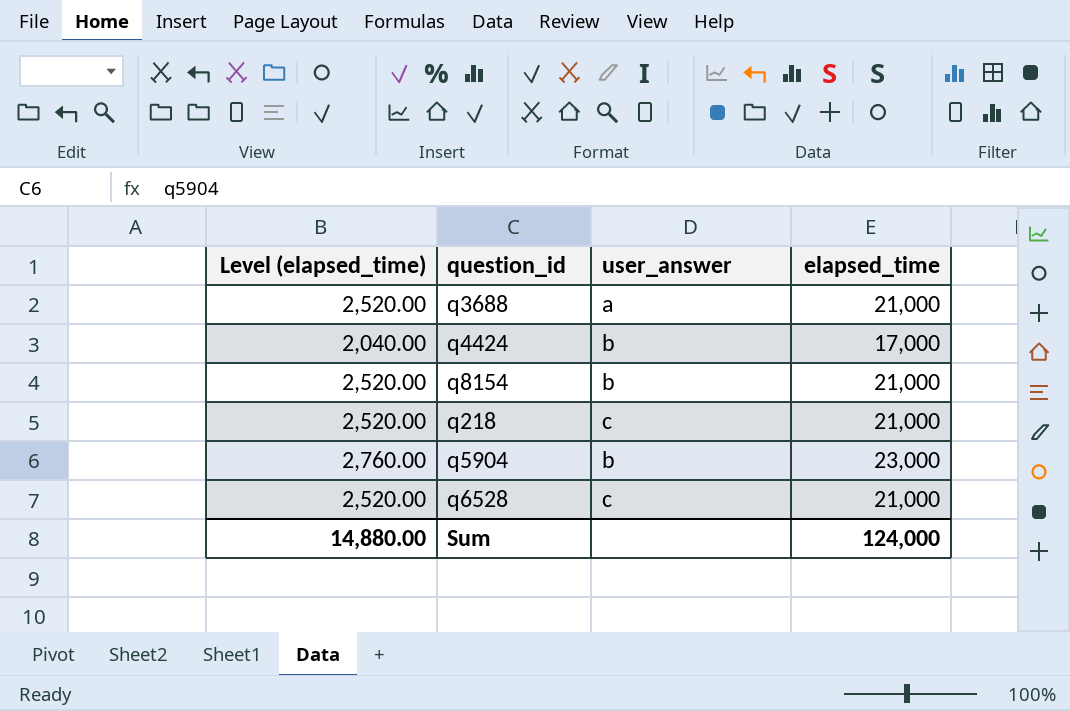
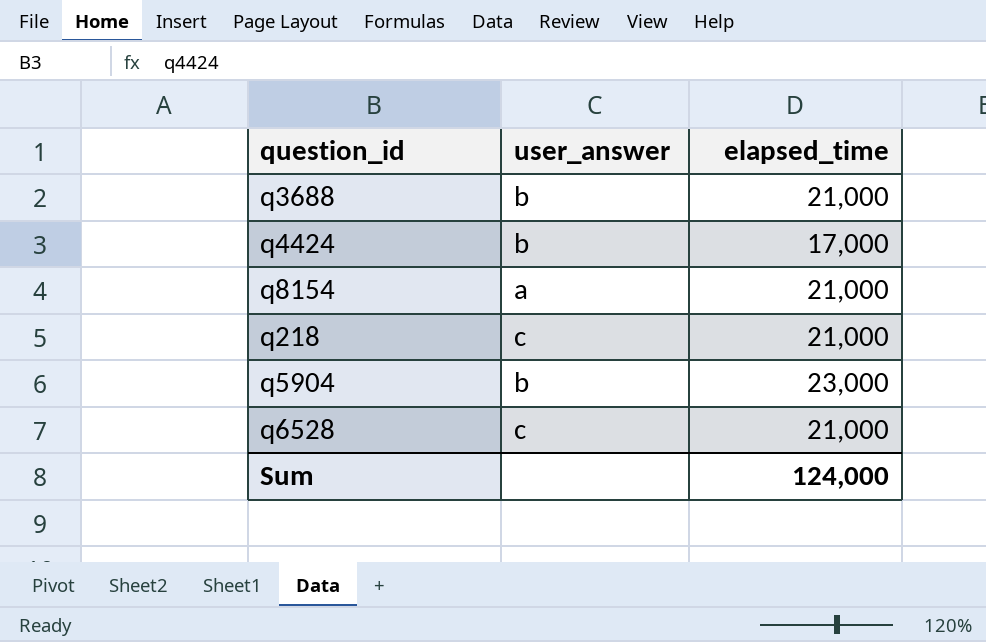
column Level (elapsed_time) | formula: [elapsed_time] * 0.12 -> none
q3688 | user_answer: a -> b
q8154 | user_answer: b -> a

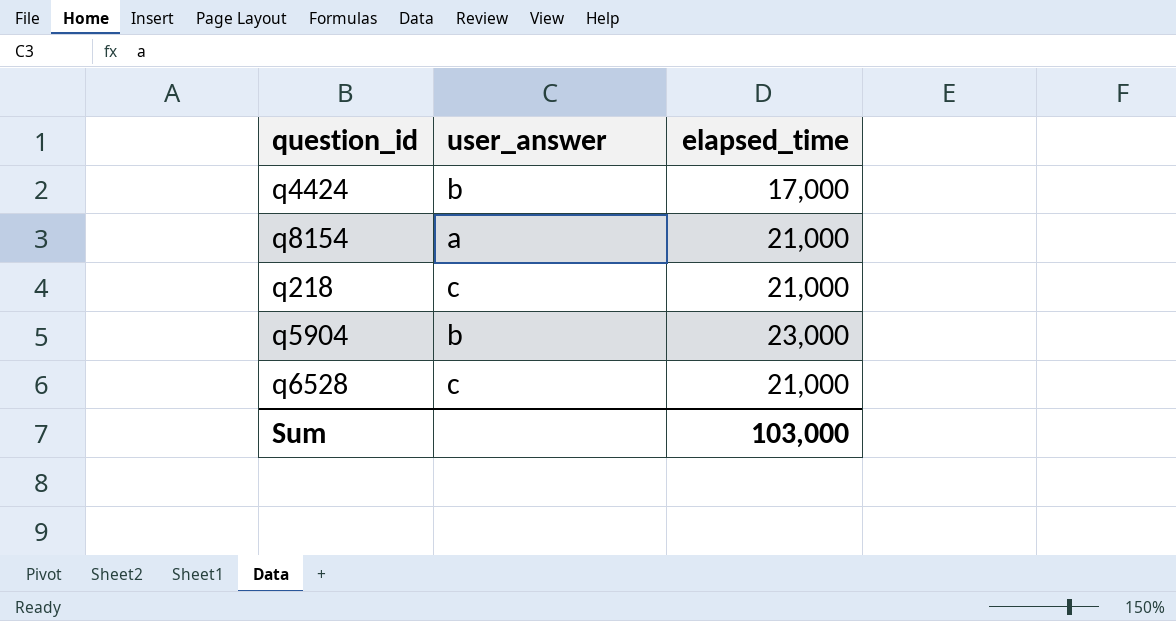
row q3688: b | 21,000 -> none
Sum | elapsed_time: 124,000 -> 103,000

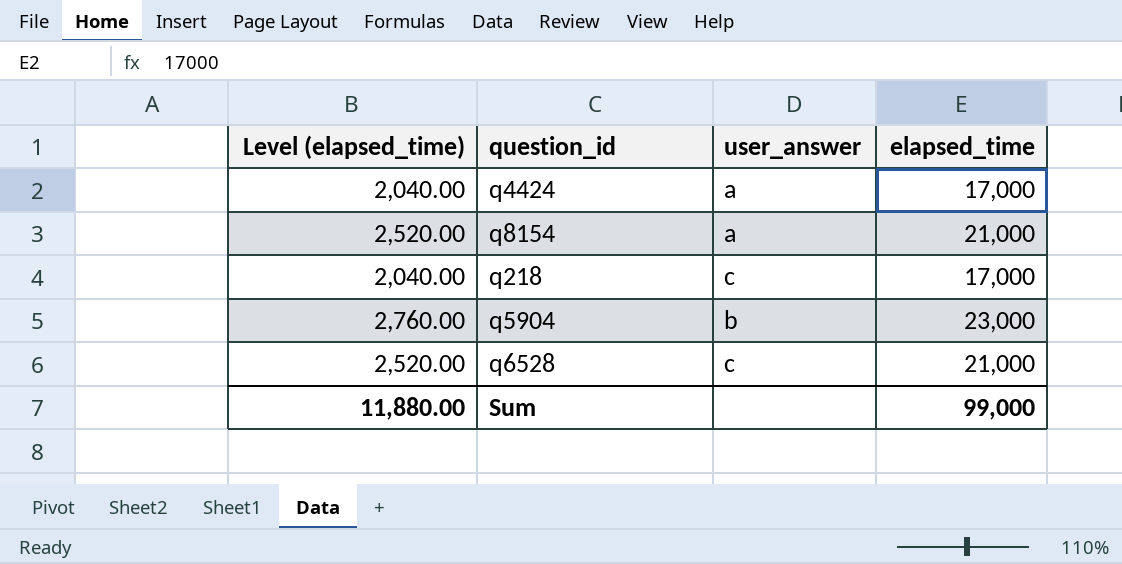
column Level (elapsed_time) | formula: none -> [elapsed_time] * 0.12
q4424 | user_answer: b -> a
q218 | elapsed_time: 21,000 -> 17,000
Sum | elapsed_time: 103,000 -> 99,000

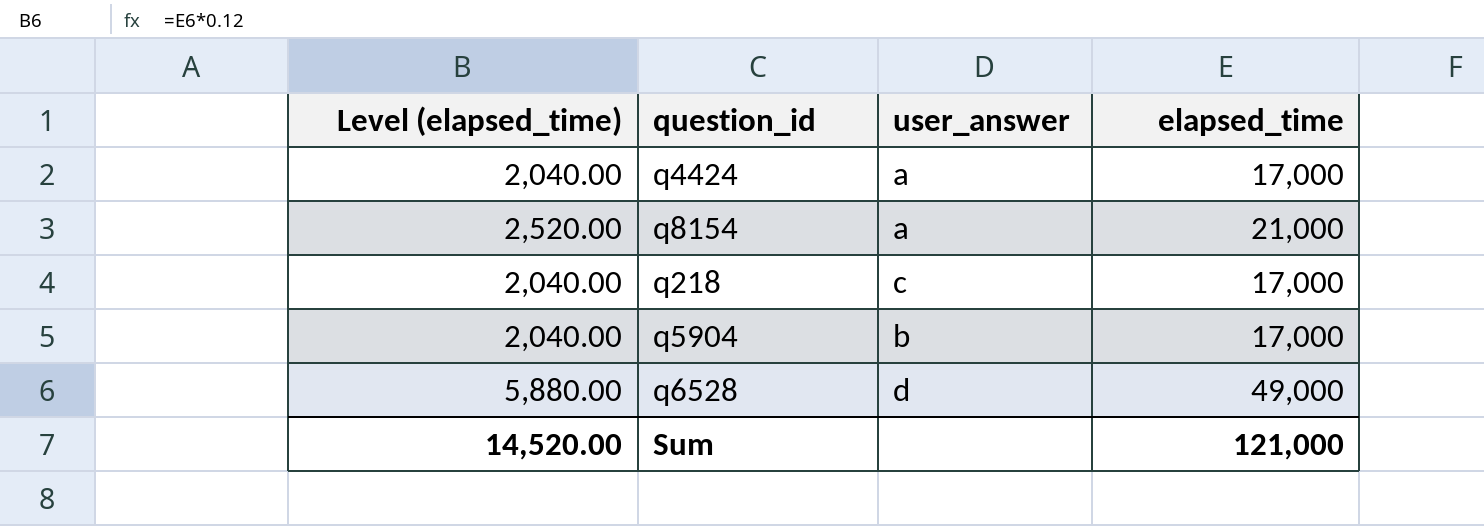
q5904 | Level (elapsed_time): 2,760.00 -> 2,040.00
q5904 | elapsed_time: 23,000 -> 17,000
q6528 | Level (elapsed_time): 2,520.00 -> 5,880.00
q6528 | user_answer: c -> d
q6528 | elapsed_time: 21,000 -> 49,000
Sum | Level (elapsed_time): 11,880.00 -> 14,520.00
Sum | elapsed_time: 99,000 -> 121,000

